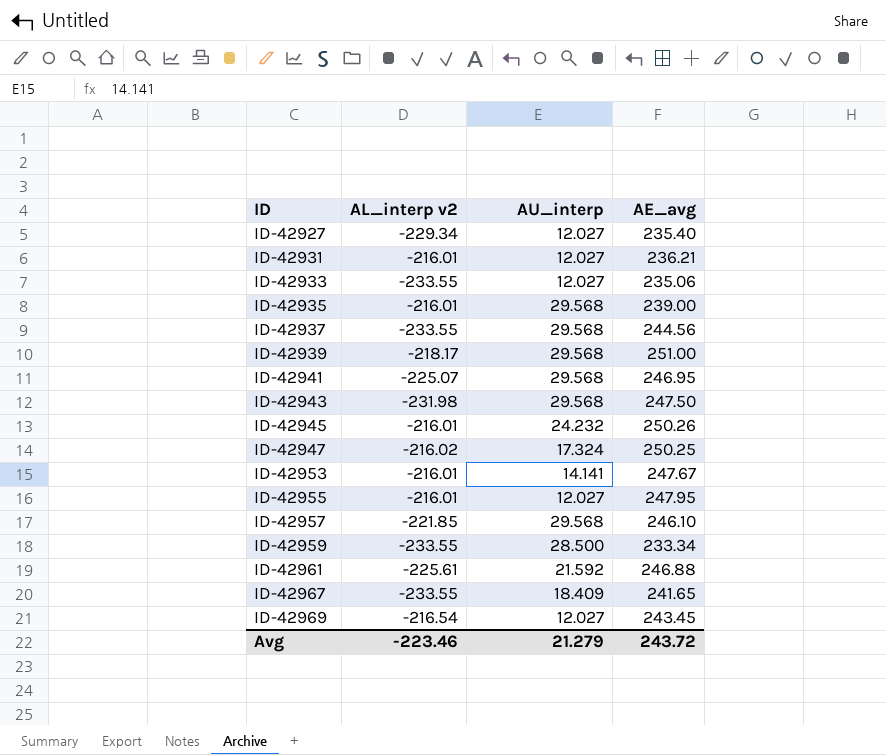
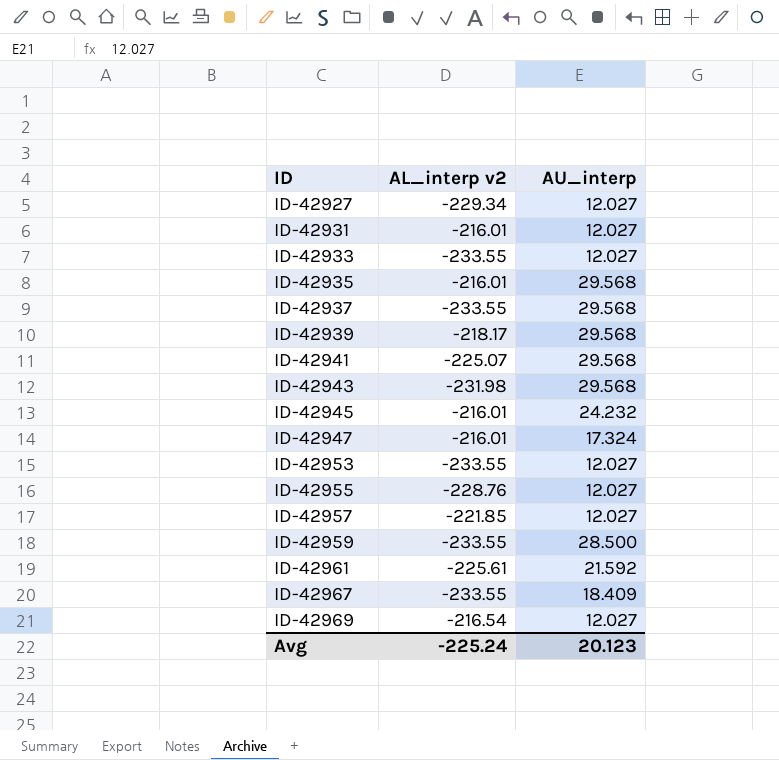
column AE_avg | position: 4 -> none
ID-42947 | AL_interp v2: -216.02 -> -216.01
ID-42953 | AL_interp v2: -216.01 -> -233.55
ID-42953 | AU_interp: 14.141 -> 12.027
ID-42955 | AL_interp v2: -216.01 -> -228.76
ID-42957 | AU_interp: 29.568 -> 12.027
Avg | AL_interp v2: -223.46 -> -225.24
Avg | AU_interp: 21.279 -> 20.123

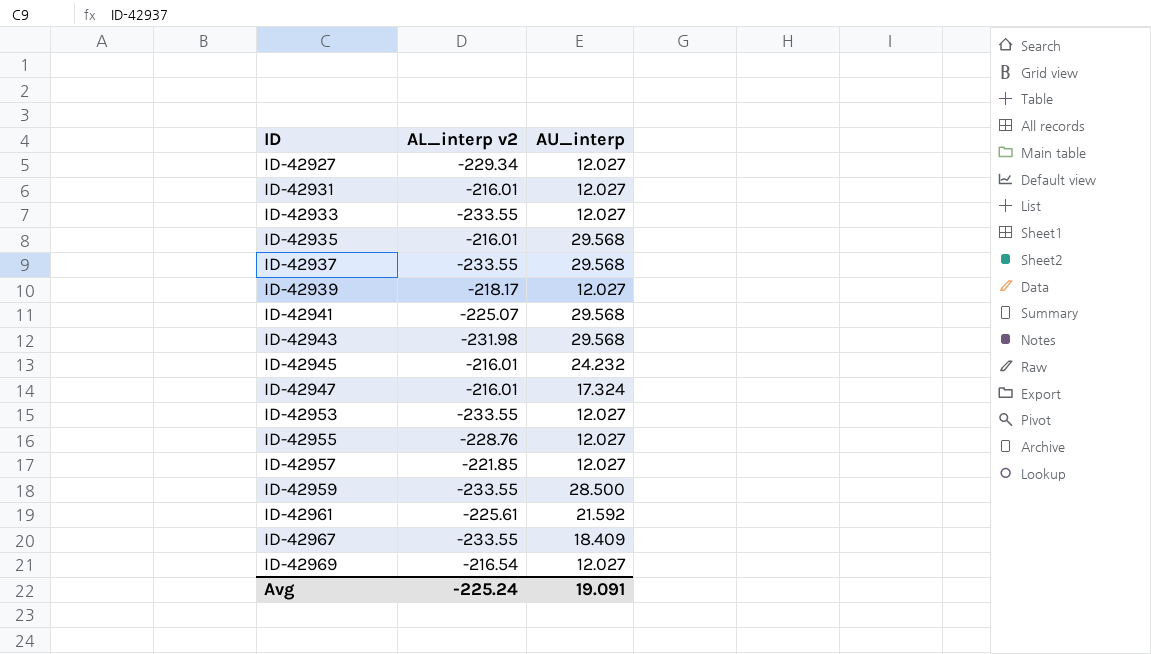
ID-42939 | AU_interp: 29.568 -> 12.027
Avg | AU_interp: 20.123 -> 19.091

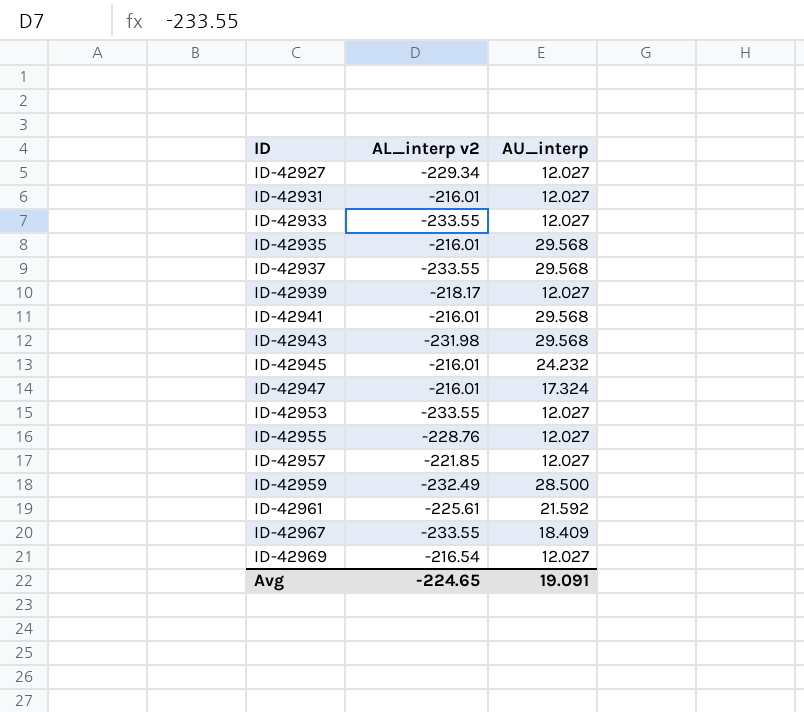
ID-42941 | AL_interp v2: -225.07 -> -216.01
ID-42959 | AL_interp v2: -233.55 -> -232.49
Avg | AL_interp v2: -225.24 -> -224.65

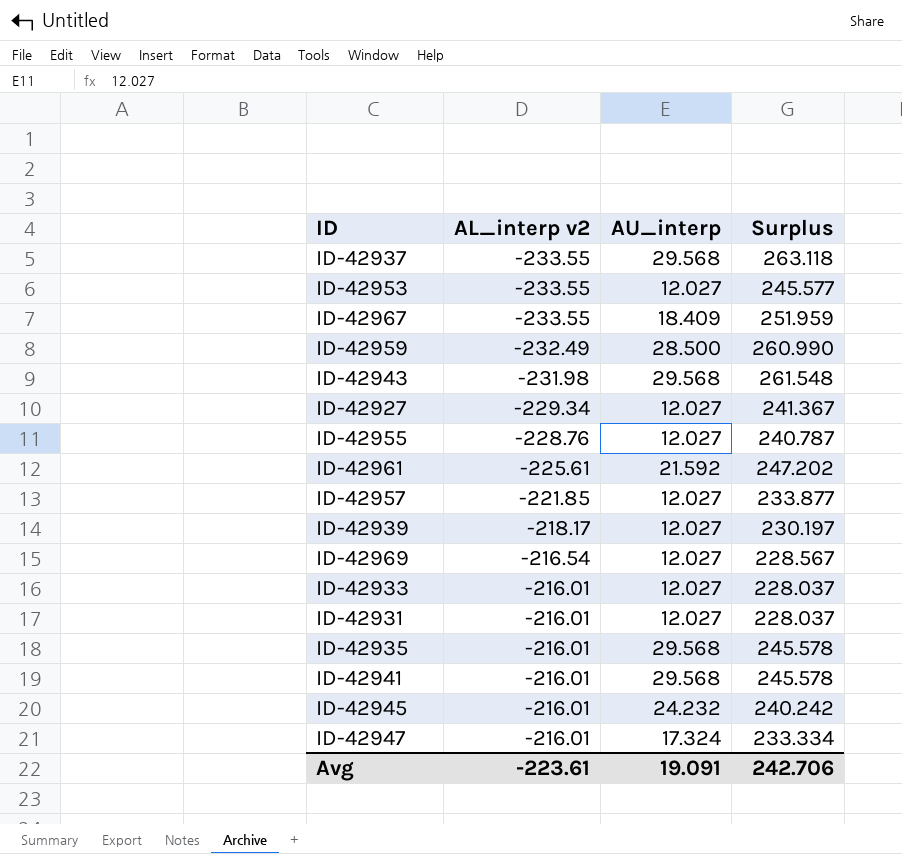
row order: ID ascending -> AL_interp v2 ascending
column Surplus | formula: none -> [AU_interp] - [AL_interp v2]
ID-42933 | AL_interp v2: -233.55 -> -216.01
Avg | AL_interp v2: -224.65 -> -223.61

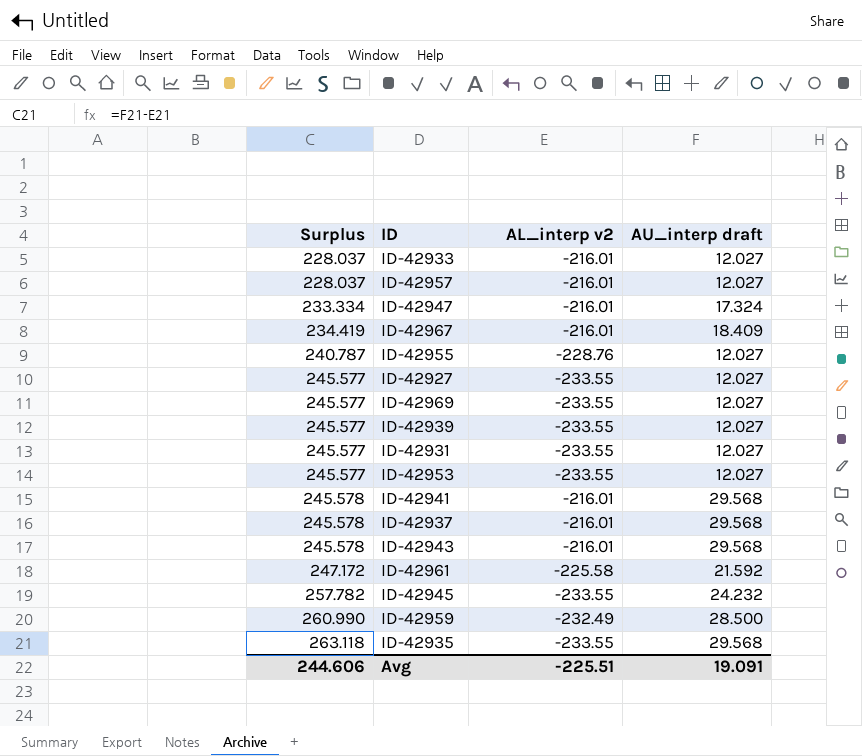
row order: AL_interp v2 ascending -> Surplus ascending
column Surplus | position: 4 -> 1
column name: AU_interp -> AU_interp draft
ID-42957 | Surplus: 233.877 -> 228.037
ID-42957 | AL_interp v2: -221.85 -> -216.01
ID-42967 | Surplus: 251.959 -> 234.419
ID-42967 | AL_interp v2: -233.55 -> -216.01
ID-42927 | Surplus: 241.367 -> 245.577
ID-42927 | AL_interp v2: -229.34 -> -233.55
ID-42969 | Surplus: 228.567 -> 245.577
ID-42969 | AL_interp v2: -216.54 -> -233.55
ID-42939 | Surplus: 230.197 -> 245.577
ID-42939 | AL_interp v2: -218.17 -> -233.55
ID-42931 | Surplus: 228.037 -> 245.577
ID-42931 | AL_interp v2: -216.01 -> -233.55
ID-42937 | Surplus: 263.118 -> 245.578
ID-42937 | AL_interp v2: -233.55 -> -216.01
ID-42943 | Surplus: 261.548 -> 245.578
ID-42943 | AL_interp v2: -231.98 -> -216.01
ID-42961 | Surplus: 247.202 -> 247.172
ID-42961 | AL_interp v2: -225.61 -> -225.58
ID-42945 | Surplus: 240.242 -> 257.782
ID-42945 | AL_interp v2: -216.01 -> -233.55
ID-42935 | Surplus: 245.578 -> 263.118
ID-42935 | AL_interp v2: -216.01 -> -233.55
Avg | Surplus: 242.706 -> 244.606
Avg | AL_interp v2: -223.61 -> -225.51

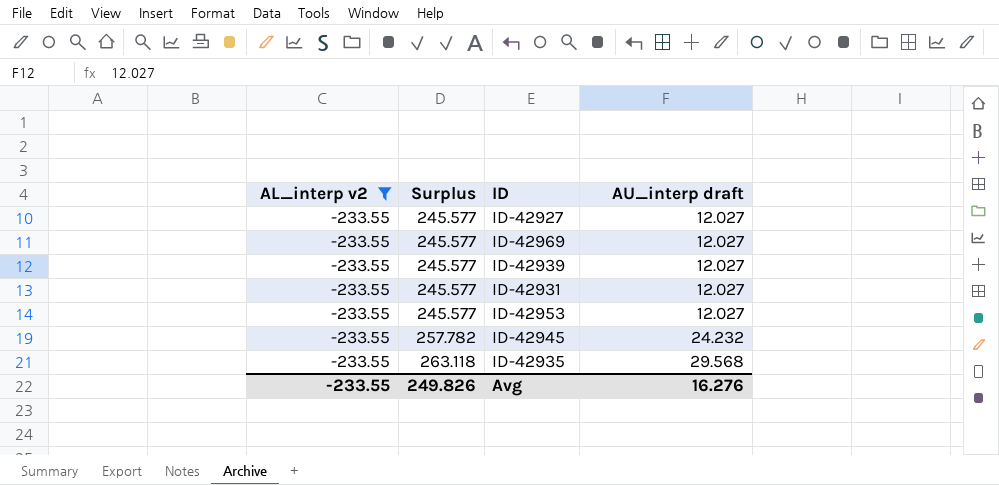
filter: none -> AL_interp v2 = -233.55
column AL_interp v2 | position: 3 -> 1
Avg | AL_interp v2: -225.51 -> -233.55
Avg | Surplus: 244.606 -> 249.826
Avg | AU_interp draft: 19.091 -> 16.276

